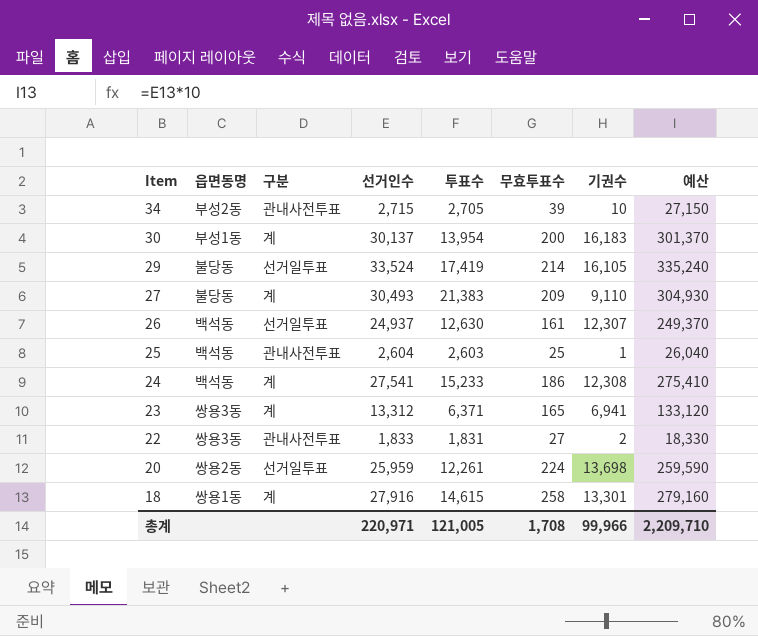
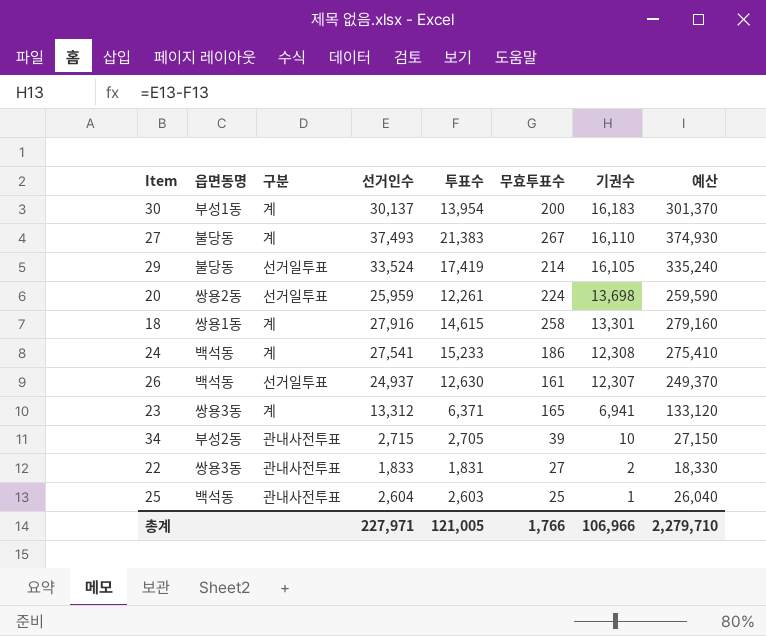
row order: Item descending -> 기권수 descending
27 | 선거인수: 30,493 -> 37,493
27 | 무효투표수: 209 -> 267
27 | 기권수: 9,110 -> 16,110
27 | 예산: 304,930 -> 374,930
총계 | 선거인수: 220,971 -> 227,971
총계 | 무효투표수: 1,708 -> 1,766
총계 | 기권수: 99,966 -> 106,966
총계 | 예산: 2,209,710 -> 2,279,710

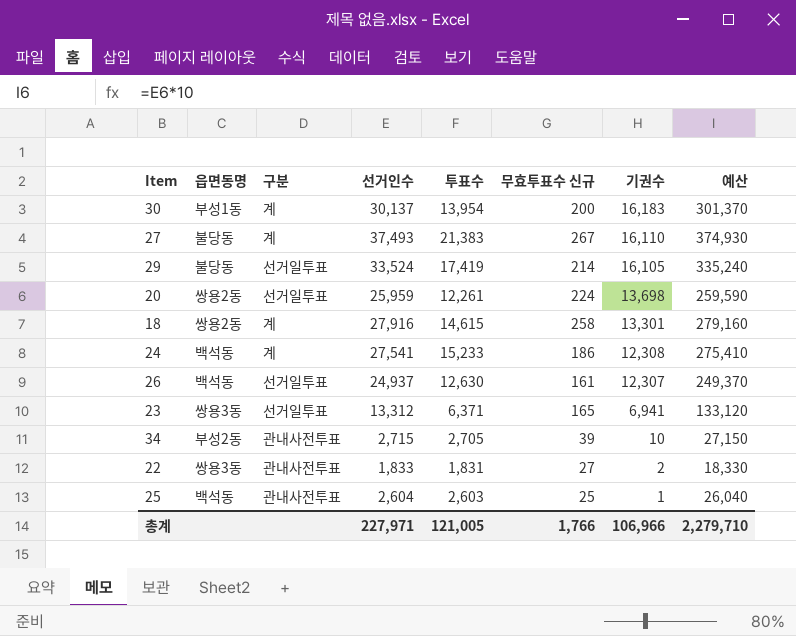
column name: 무효투표수 -> 무효투표수 신규
18 | 읍면동명: 쌍용1동 -> 쌍용2동
23 | 구분: 계 -> 선거일투표

